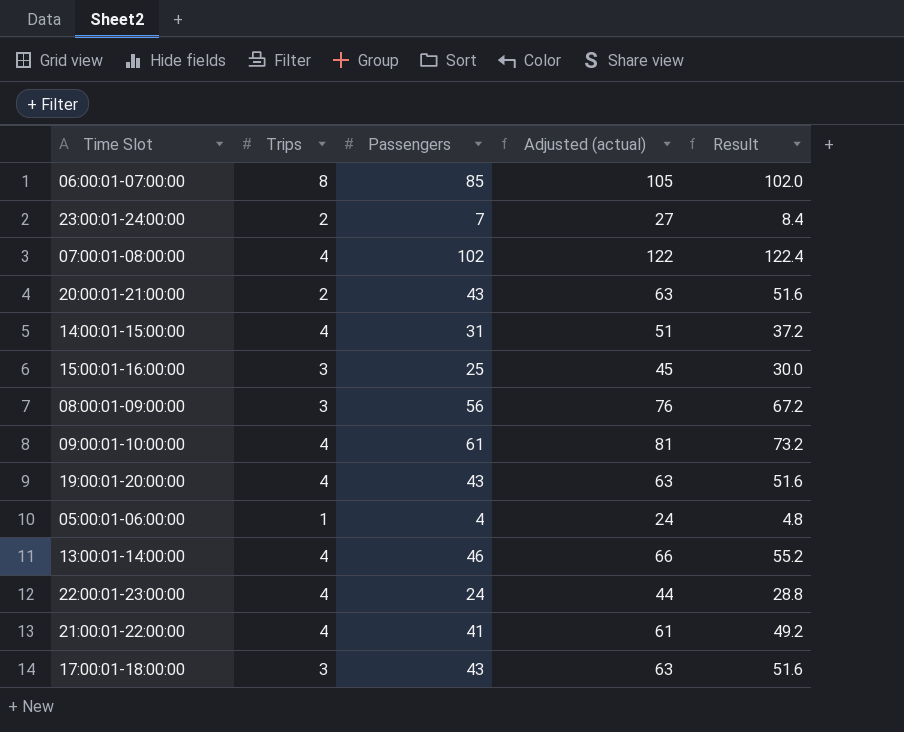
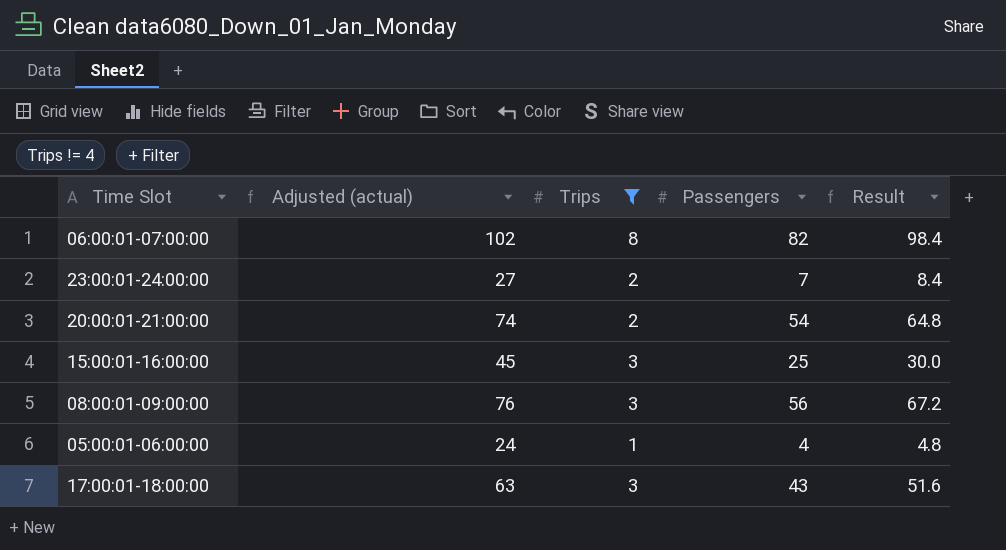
filter: none -> Trips != 4
column Adjusted (actual) | position: 4 -> 2
06:00:01-07:00:00 | Adjusted (actual): 105 -> 102
06:00:01-07:00:00 | Passengers: 85 -> 82
06:00:01-07:00:00 | Result: 102.0 -> 98.4
20:00:01-21:00:00 | Adjusted (actual): 63 -> 74
20:00:01-21:00:00 | Passengers: 43 -> 54
20:00:01-21:00:00 | Result: 51.6 -> 64.8

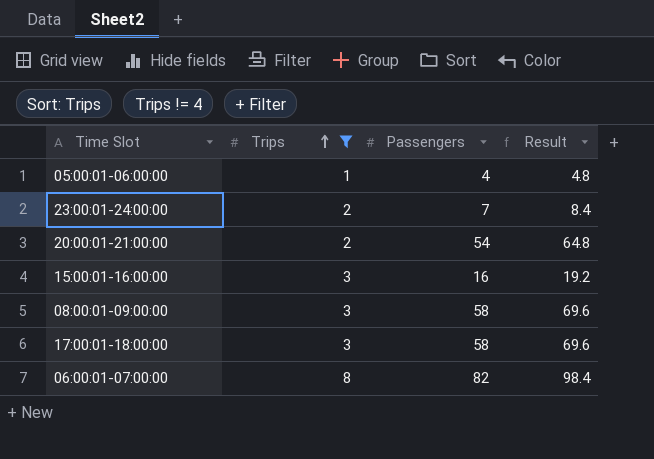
row order: none -> Trips ascending
column Adjusted (actual) | formula: [Passengers] + 20 -> none
15:00:01-16:00:00 | Passengers: 25 -> 16
15:00:01-16:00:00 | Result: 30.0 -> 19.2
08:00:01-09:00:00 | Passengers: 56 -> 58
08:00:01-09:00:00 | Result: 67.2 -> 69.6
17:00:01-18:00:00 | Passengers: 43 -> 58
17:00:01-18:00:00 | Result: 51.6 -> 69.6

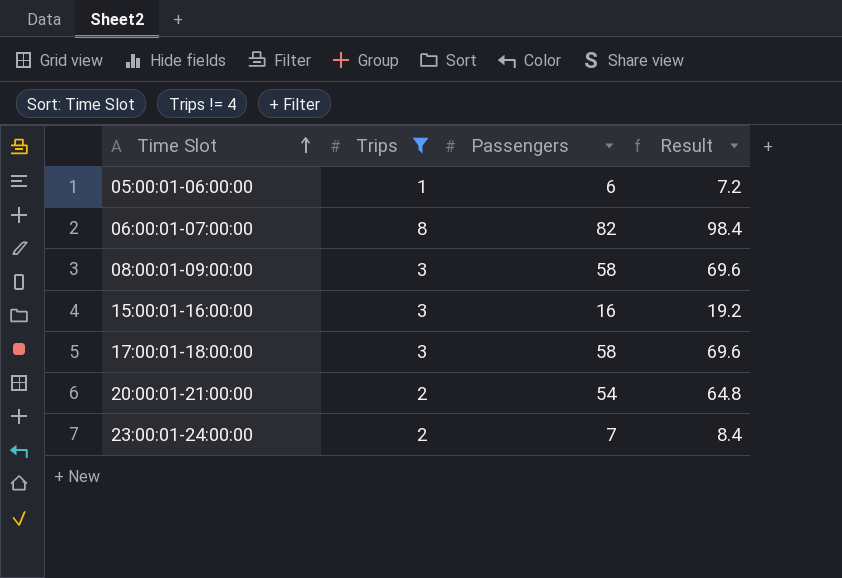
row order: Trips ascending -> Time Slot ascending
05:00:01-06:00:00 | Passengers: 4 -> 6
05:00:01-06:00:00 | Result: 4.8 -> 7.2

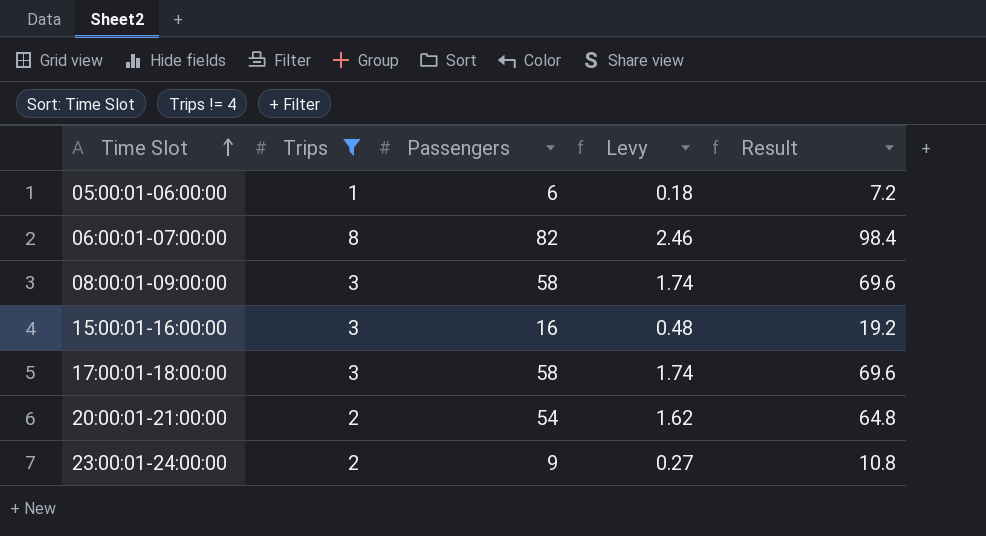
column Levy | formula: none -> [Passengers] * 0.03
23:00:01-24:00:00 | Passengers: 7 -> 9
23:00:01-24:00:00 | Result: 8.4 -> 10.8

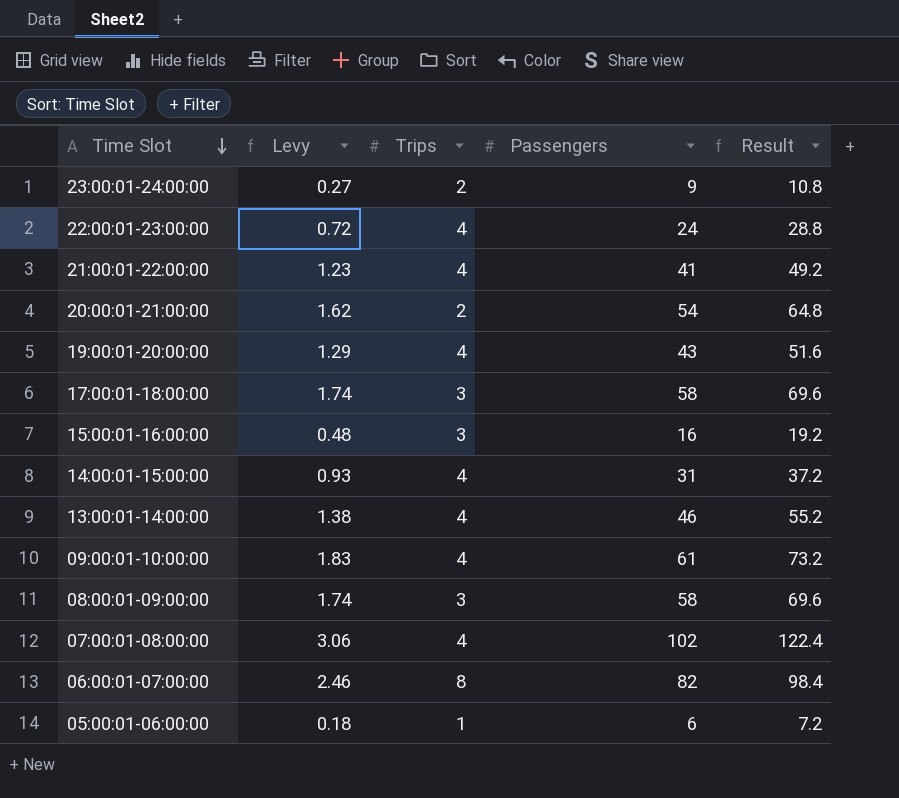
filter: Trips != 4 -> none
row order: Time Slot ascending -> Time Slot descending
column Levy | position: 4 -> 2

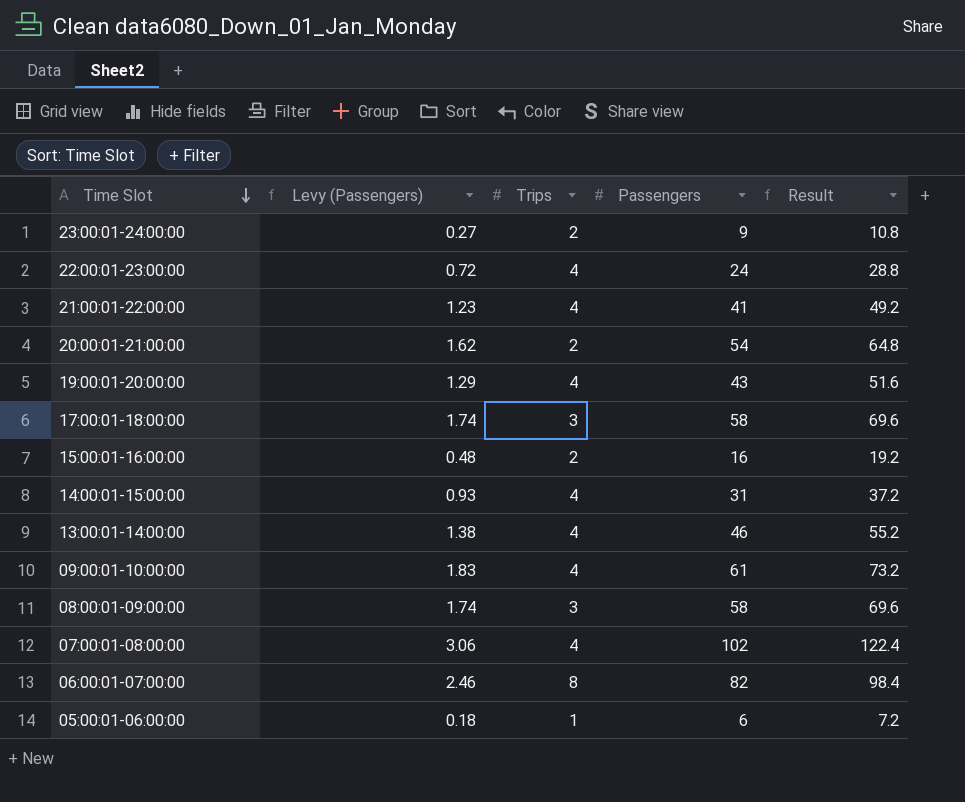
column name: Levy -> Levy (Passengers)
15:00:01-16:00:00 | Trips: 3 -> 2

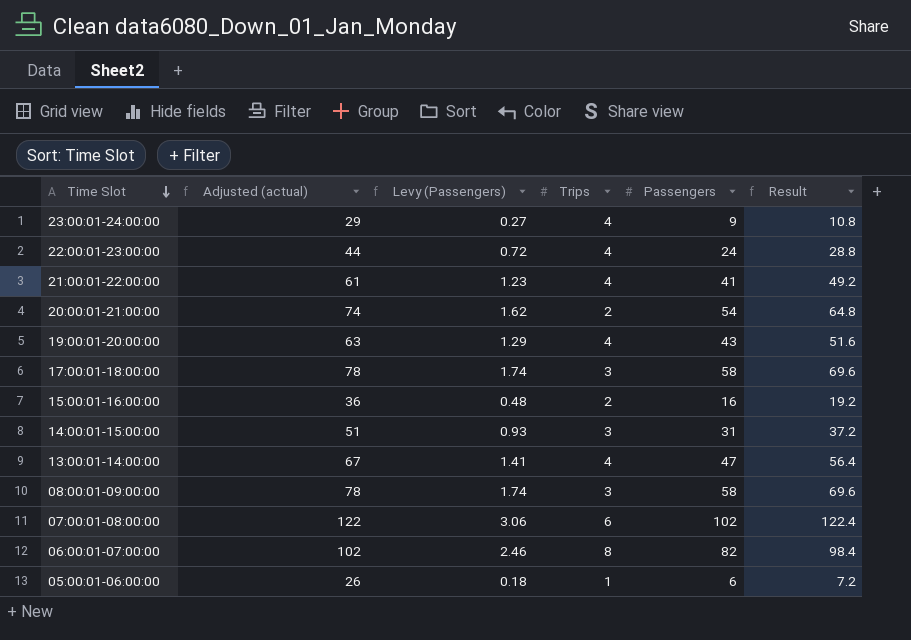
column Adjusted (actual) | formula: none -> [Passengers] + 20
row 09:00:01-10:00:00: 1.83 | 4 | 61 | 73.2 -> none
23:00:01-24:00:00 | Trips: 2 -> 4
14:00:01-15:00:00 | Trips: 4 -> 3
13:00:01-14:00:00 | Levy (Passengers): 1.38 -> 1.41
13:00:01-14:00:00 | Passengers: 46 -> 47
13:00:01-14:00:00 | Result: 55.2 -> 56.4
07:00:01-08:00:00 | Trips: 4 -> 6

